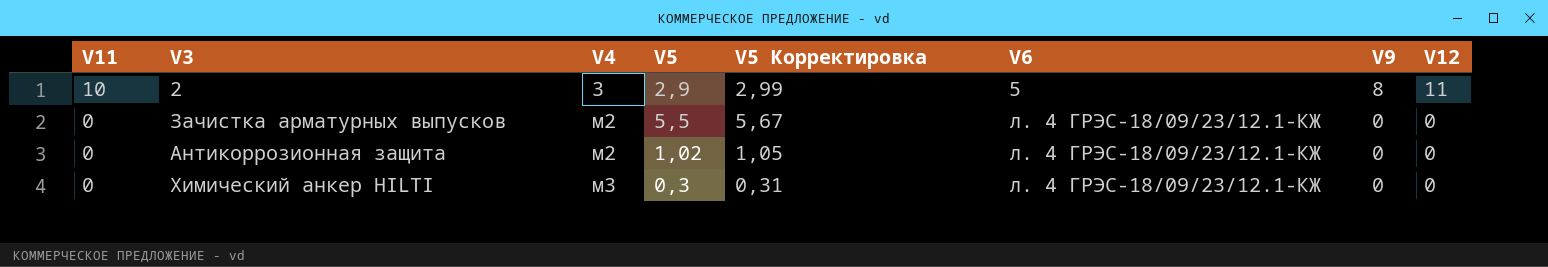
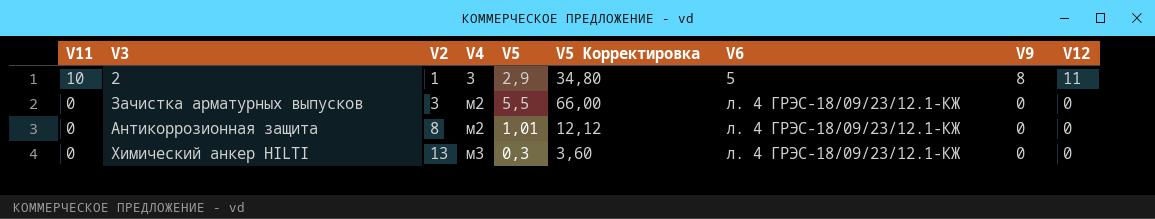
column V2 | position: none -> 3
column V5 Корректировка | formula: [V5] * 1,03 -> [V5] * 12
Антикоррозионная защита | V5: 1,02 -> 1,01

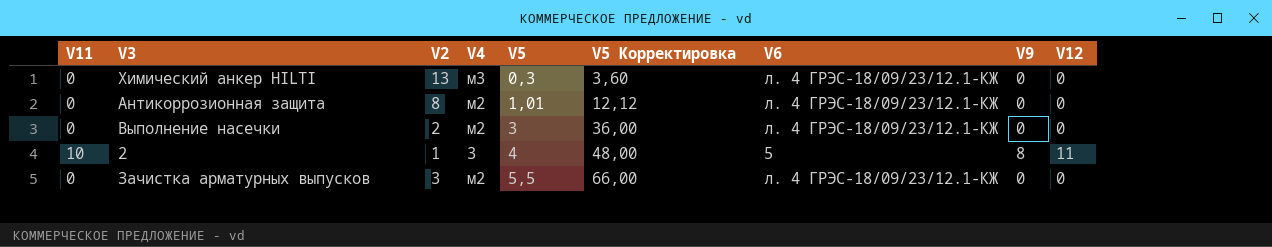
row order: V11 descending -> V5 ascending
row Выполнение насечки: none -> 0 | 2 | м2 | 3 | 36,00 | л. 4 ГРЭС-18/09/23/12.1-КЖ | 0 | 0
2 | V5: 2,9 -> 4
2 | V5 Корректировка: 34,80 -> 48,00

